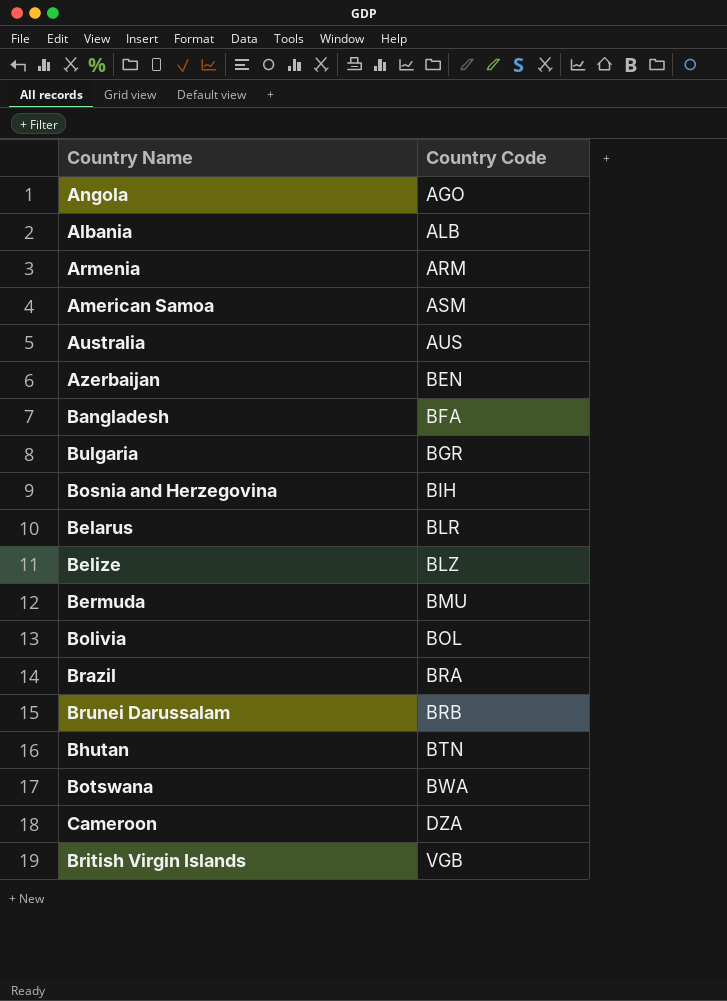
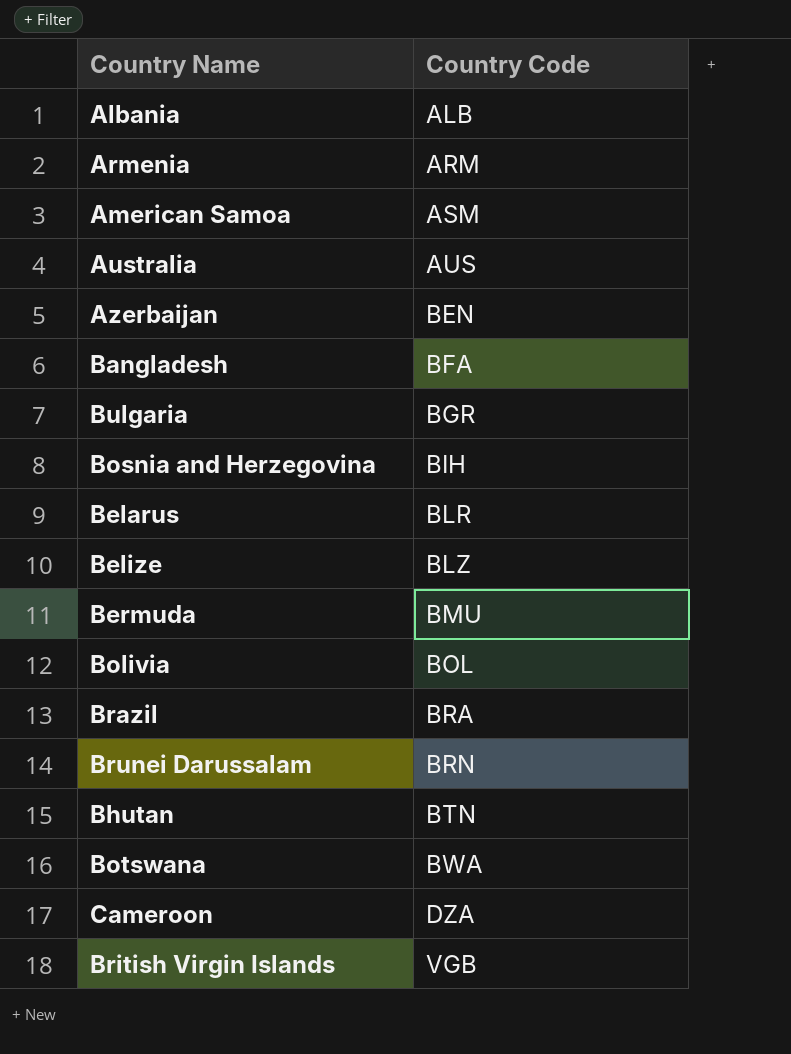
row Angola: AGO -> none
Brunei Darussalam | Country Code: BRB -> BRN

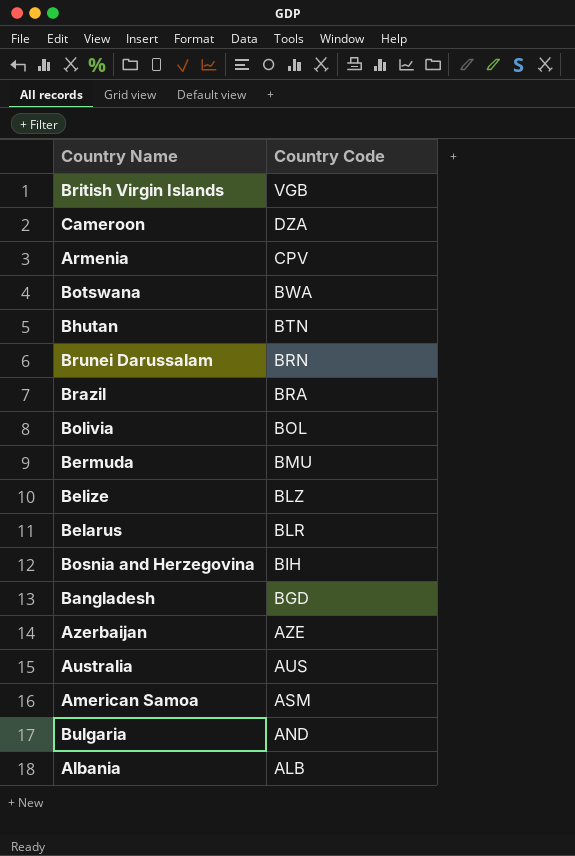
row order: Country Code ascending -> Country Code descending
Armenia | Country Code: ARM -> CPV
Bangladesh | Country Code: BFA -> BGD
Azerbaijan | Country Code: BEN -> AZE
Bulgaria | Country Code: BGR -> AND

